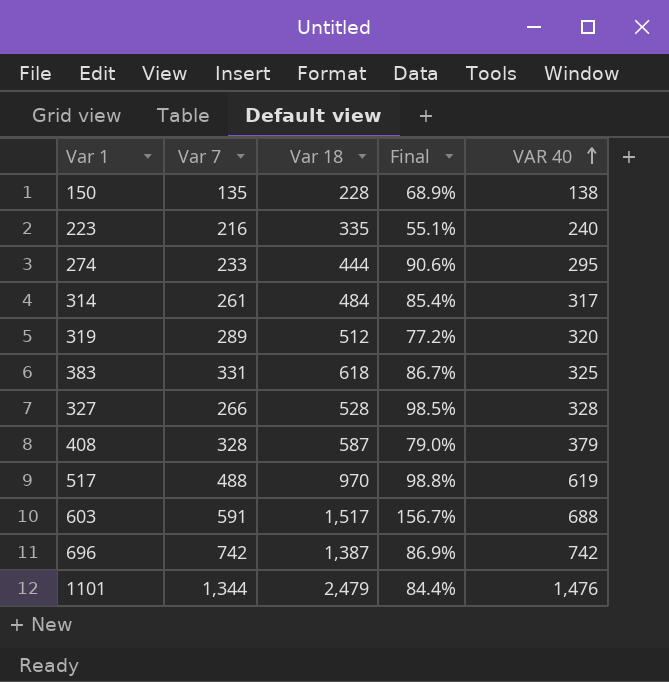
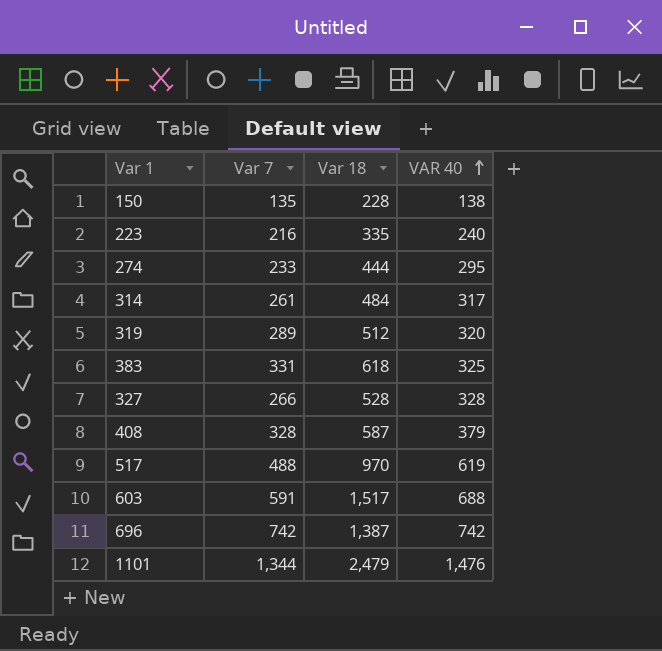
column Final | formula: ([Var 18] - [Var 7]) / [Var 7] -> none

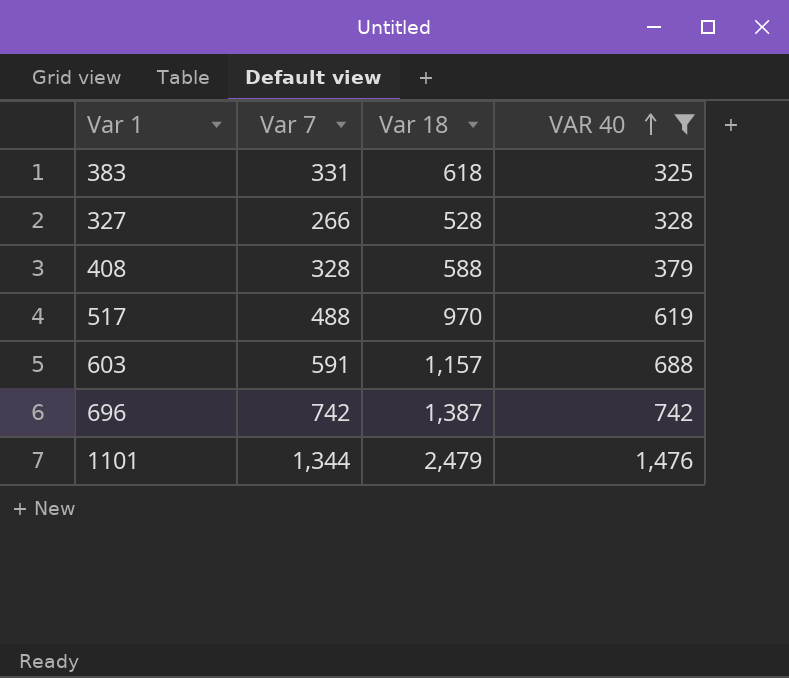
filter: none -> VAR 40 >= 325
408 | Var 18: 587 -> 588
603 | Var 18: 1,517 -> 1,157

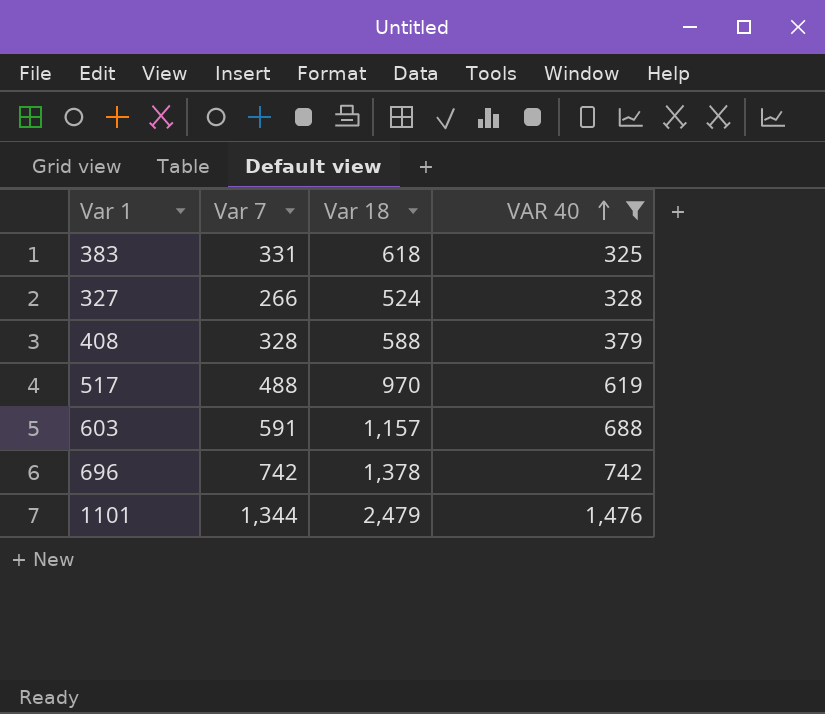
327 | Var 18: 528 -> 524
696 | Var 18: 1,387 -> 1,378

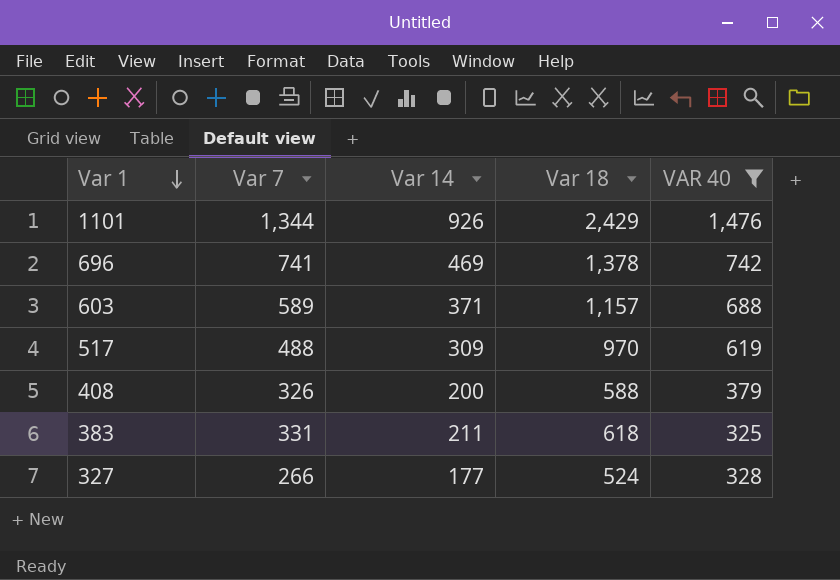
row order: VAR 40 ascending -> Var 1 descending
column Var 14 | position: none -> 3
1101 | Var 18: 2,479 -> 2,429
696 | Var 7: 742 -> 741
603 | Var 7: 591 -> 589
408 | Var 7: 328 -> 326

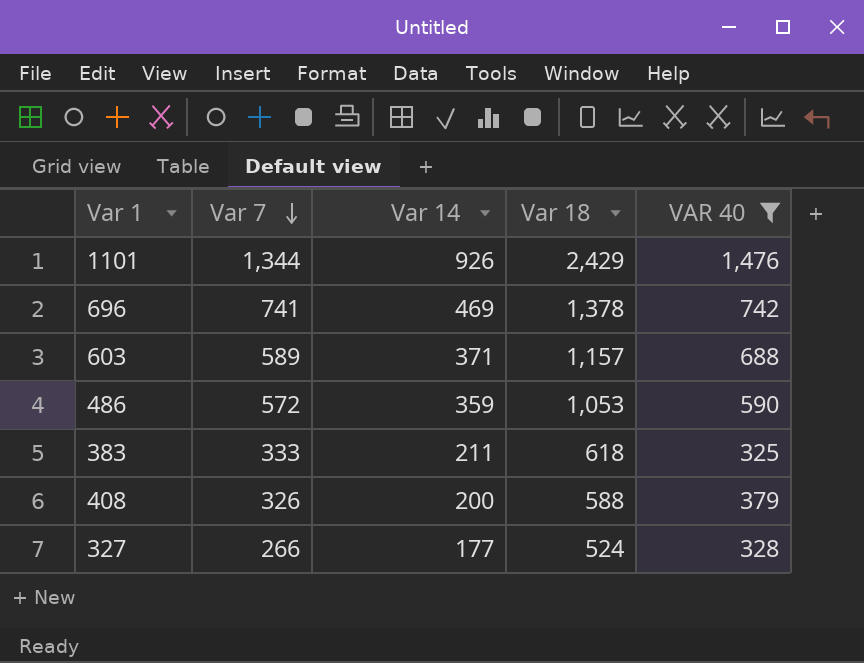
row order: Var 1 descending -> Var 7 descending
row 517: 488 | 309 | 970 | 619 -> none
row 486: none -> 572 | 359 | 1,053 | 590
383 | Var 7: 331 -> 333

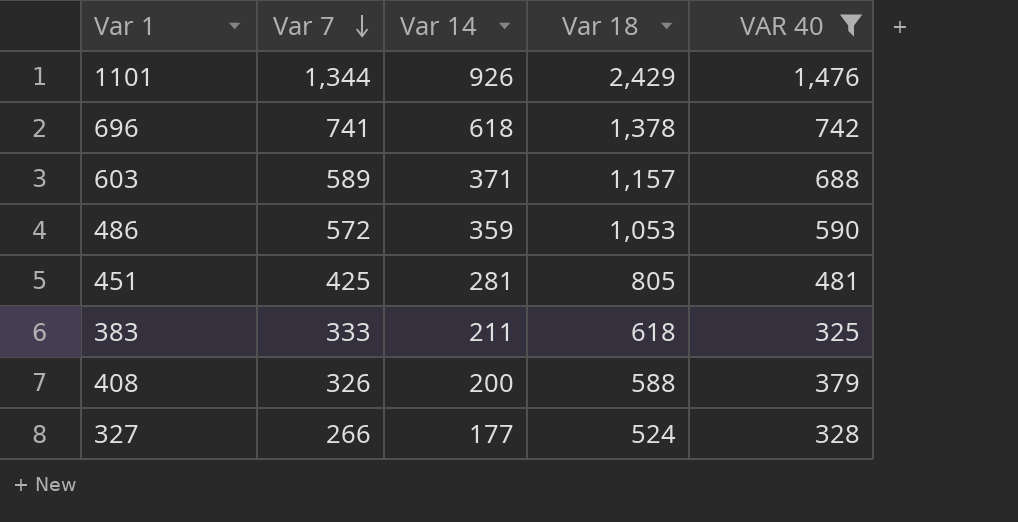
696 | Var 14: 469 -> 618
row 451: none -> 425 | 281 | 805 | 481

